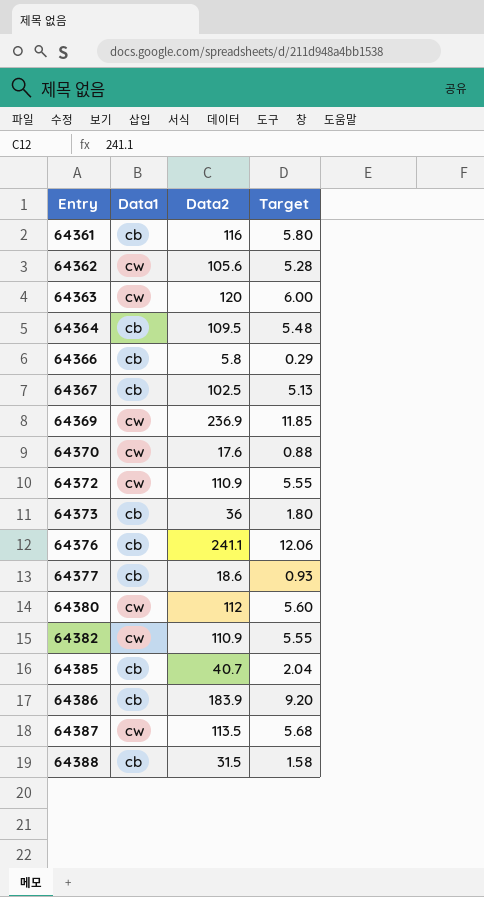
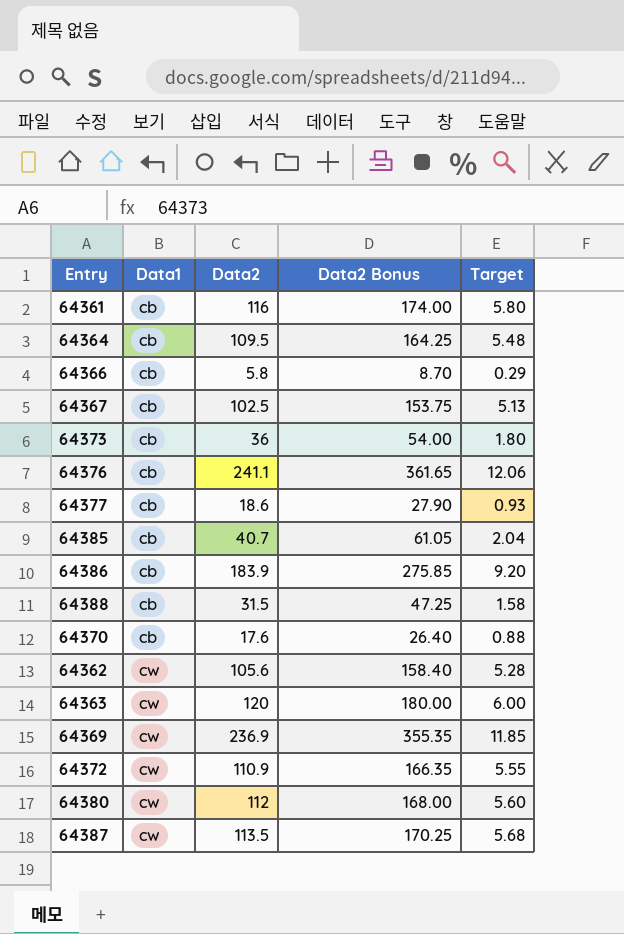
row order: Entry ascending -> Data1 ascending
column Data2 Bonus | formula: none -> [Data2] * 1.5
row 64382: cw | 110.9 | 5.55 -> none
64370 | Data1: cw -> cb

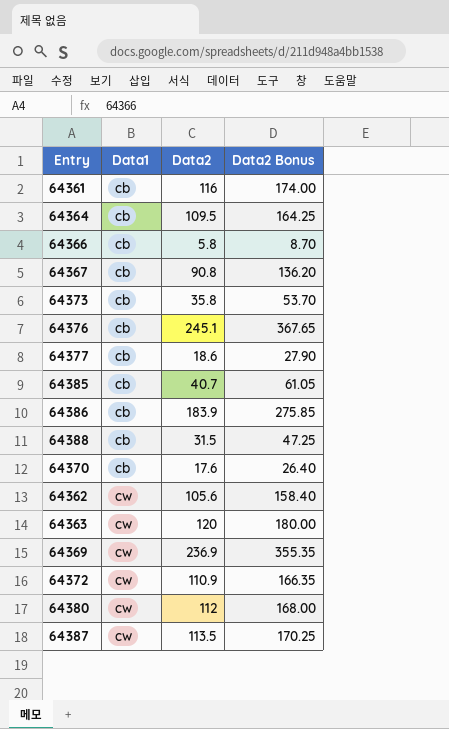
column Target | formula: [Data2] * 0.05 -> none
64367 | Data2: 102.5 -> 90.8
64367 | Data2 Bonus: 153.75 -> 136.20
64373 | Data2: 36 -> 35.8
64373 | Data2 Bonus: 54.00 -> 53.70
64376 | Data2: 241.1 -> 245.1
64376 | Data2 Bonus: 361.65 -> 367.65

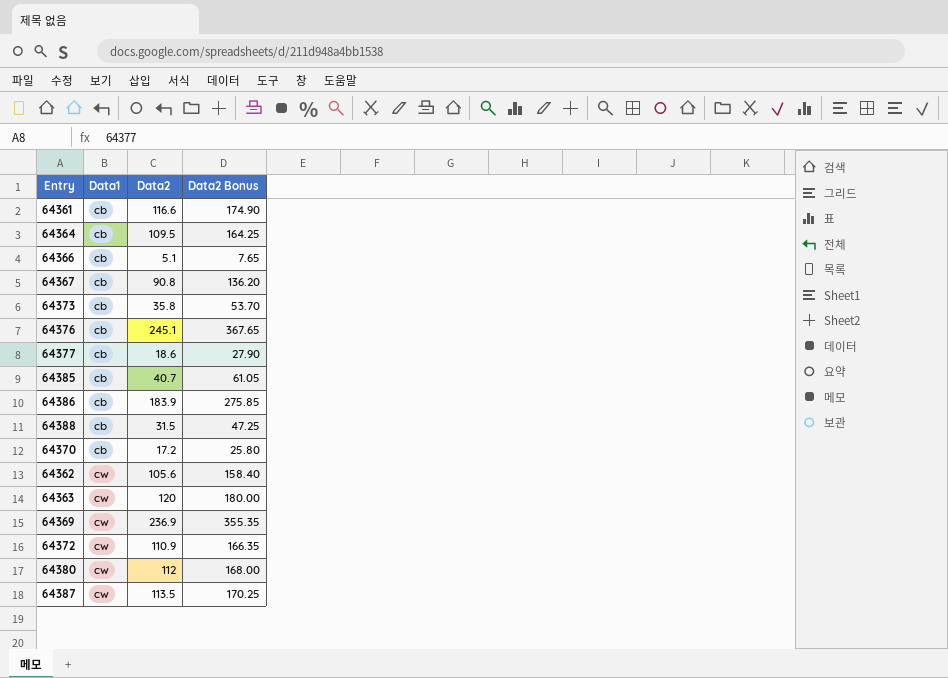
64361 | Data2: 116 -> 116.6
64361 | Data2 Bonus: 174.00 -> 174.90
64366 | Data2: 5.8 -> 5.1
64366 | Data2 Bonus: 8.70 -> 7.65
64370 | Data2: 17.6 -> 17.2
64370 | Data2 Bonus: 26.40 -> 25.80

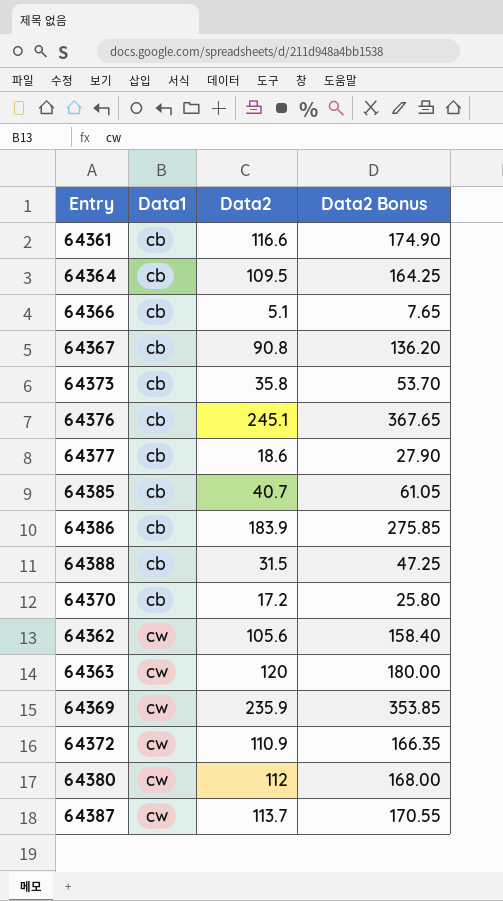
64369 | Data2: 236.9 -> 235.9
64369 | Data2 Bonus: 355.35 -> 353.85
64387 | Data2: 113.5 -> 113.7
64387 | Data2 Bonus: 170.25 -> 170.55

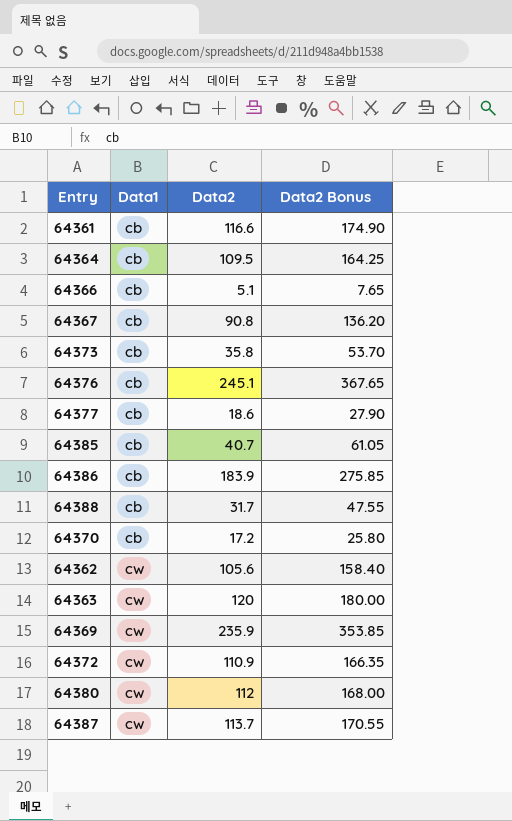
64388 | Data2: 31.5 -> 31.7
64388 | Data2 Bonus: 47.25 -> 47.55

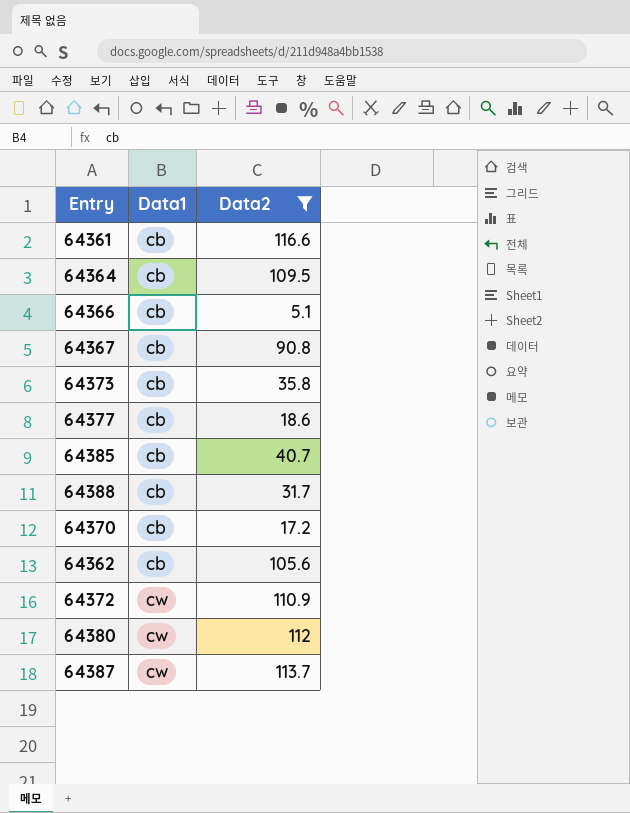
filter: none -> Data2 <= 116.6
column Data2 Bonus | formula: [Data2] * 1.5 -> none
64362 | Data1: cw -> cb

